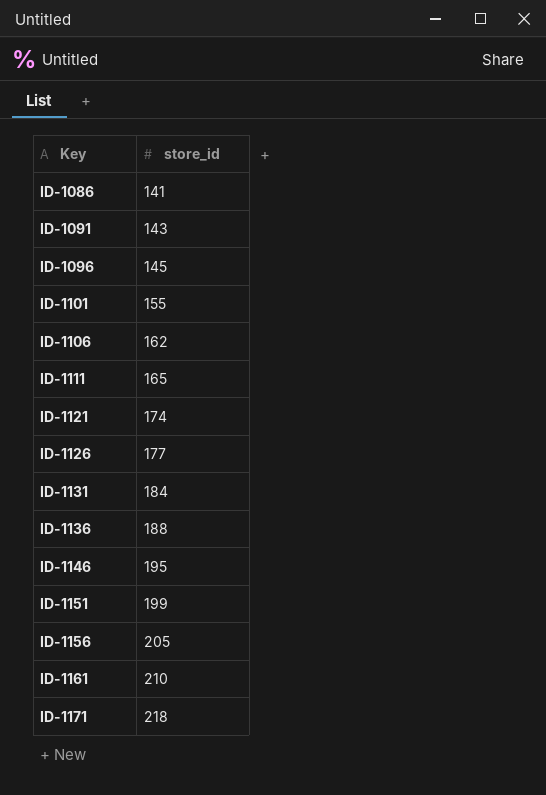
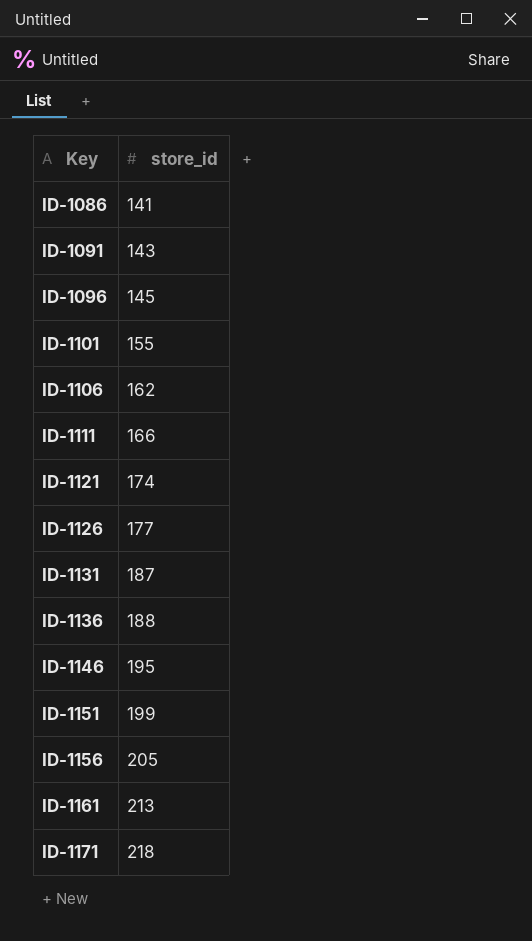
ID-1111 | store_id: 165 -> 166
ID-1131 | store_id: 184 -> 187
ID-1161 | store_id: 210 -> 213

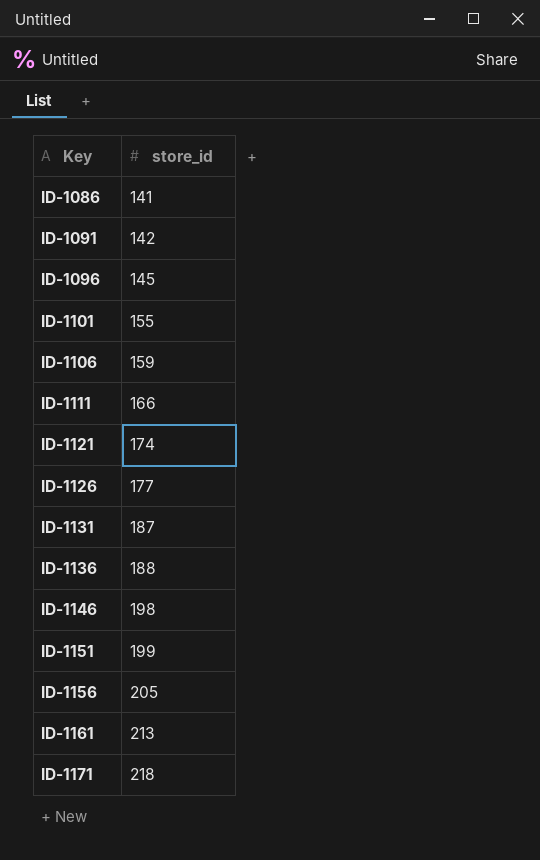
ID-1091 | store_id: 143 -> 142
ID-1106 | store_id: 162 -> 159
ID-1146 | store_id: 195 -> 198

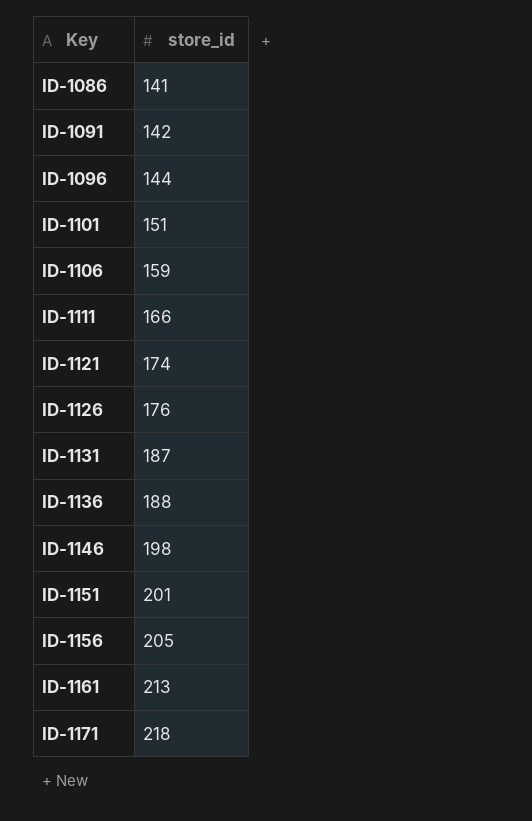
ID-1096 | store_id: 145 -> 144
ID-1101 | store_id: 155 -> 151
ID-1126 | store_id: 177 -> 176
ID-1151 | store_id: 199 -> 201

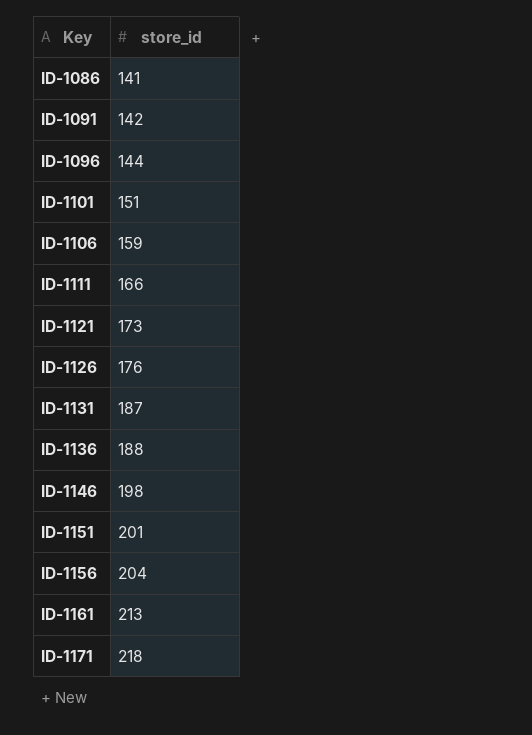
ID-1121 | store_id: 174 -> 173
ID-1156 | store_id: 205 -> 204

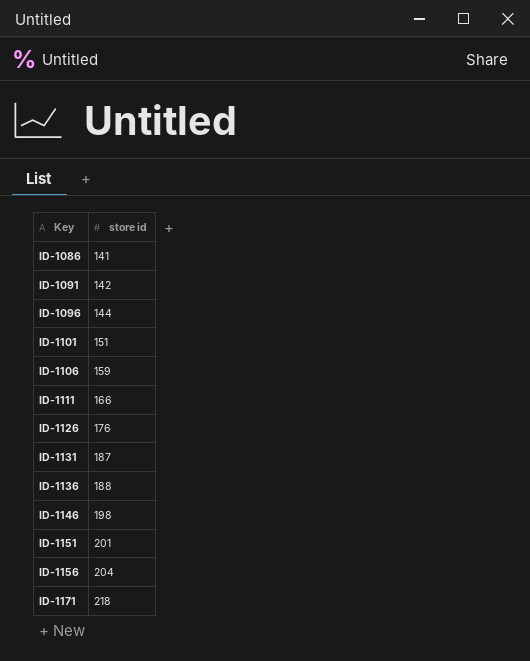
column name: store_id -> store id
row ID-1121: 173 -> none
row ID-1161: 213 -> none

